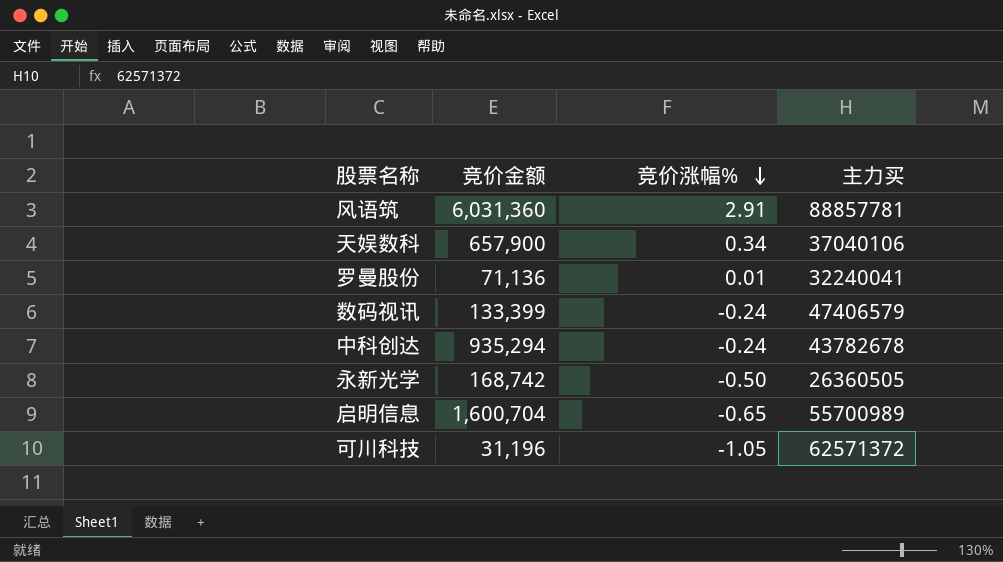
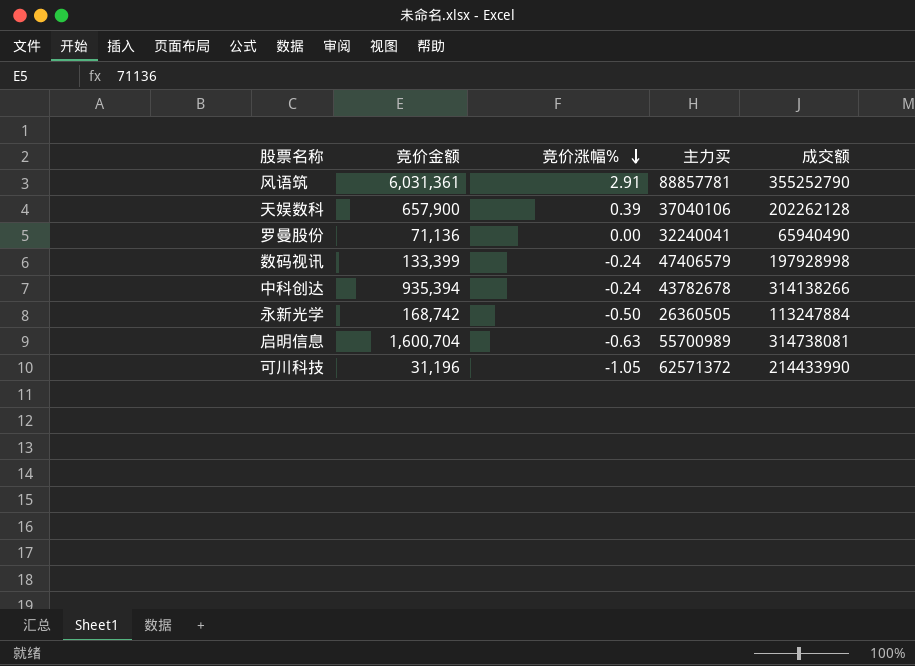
column 成交额 | position: none -> 5
风语筑 | 竞价金额: 6,031,360 -> 6,031,361
天娱数科 | 竞价涨幅%: 0.34 -> 0.39
罗曼股份 | 竞价涨幅%: 0.01 -> 0.00
中科创达 | 竞价金额: 935,294 -> 935,394
启明信息 | 竞价涨幅%: -0.65 -> -0.63

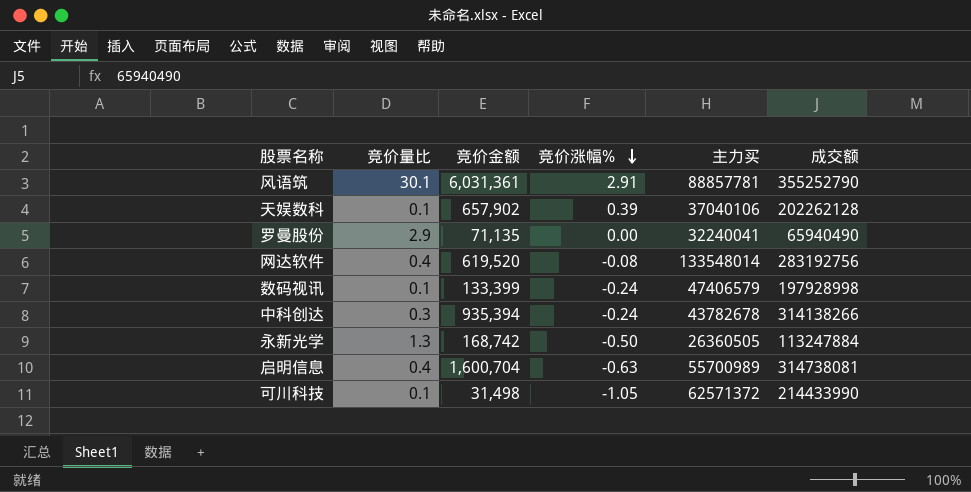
column 竞价量比 | position: none -> 2
天娱数科 | 竞价金额: 657,900 -> 657,902
罗曼股份 | 竞价金额: 71,136 -> 71,135
row 网达软件: none -> 0.4 | 619,520 | -0.08 | 133548014 | 283192756
可川科技 | 竞价金额: 31,196 -> 31,498

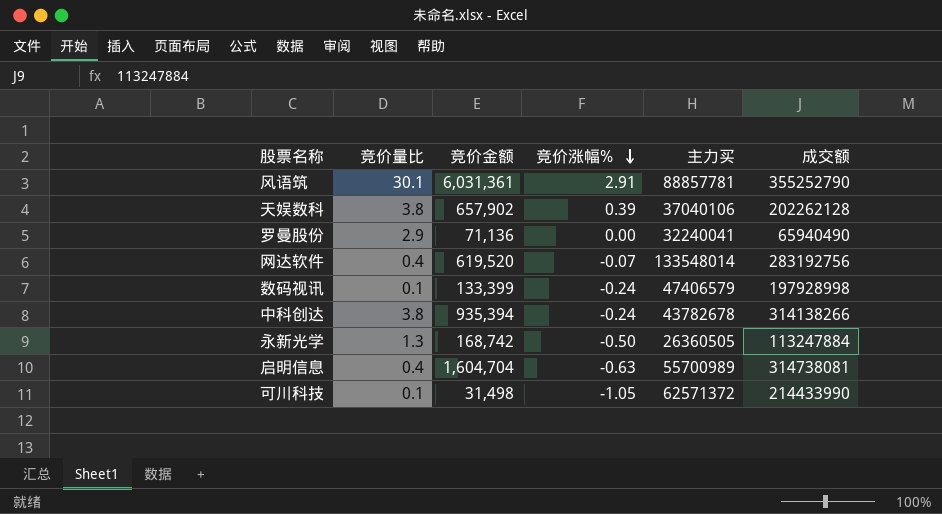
天娱数科 | 竞价量比: 0.1 -> 3.8
罗曼股份 | 竞价金额: 71,135 -> 71,136
网达软件 | 竞价涨幅%: -0.08 -> -0.07
中科创达 | 竞价量比: 0.3 -> 3.8
启明信息 | 竞价金额: 1,600,704 -> 1,604,704

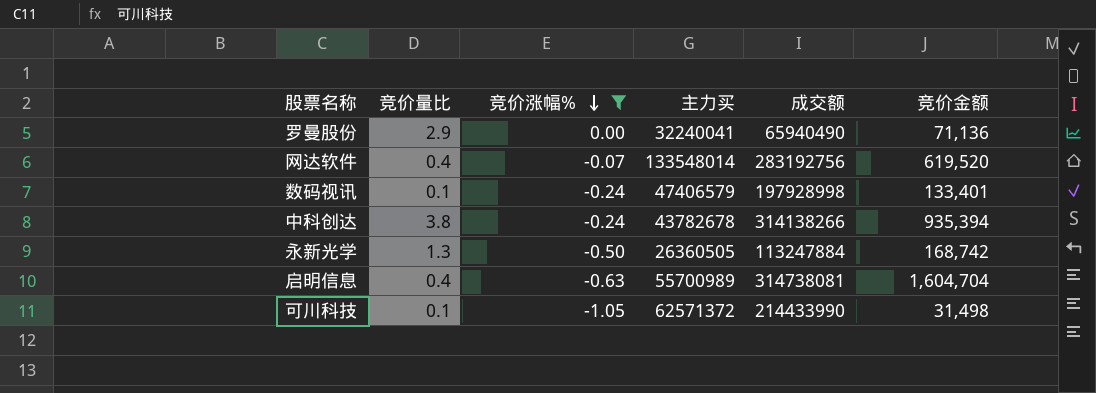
filter: none -> 竞价涨幅% <= 0.00
column 竞价金额 | position: 3 -> 6
数码视讯 | 竞价金额: 133,399 -> 133,401

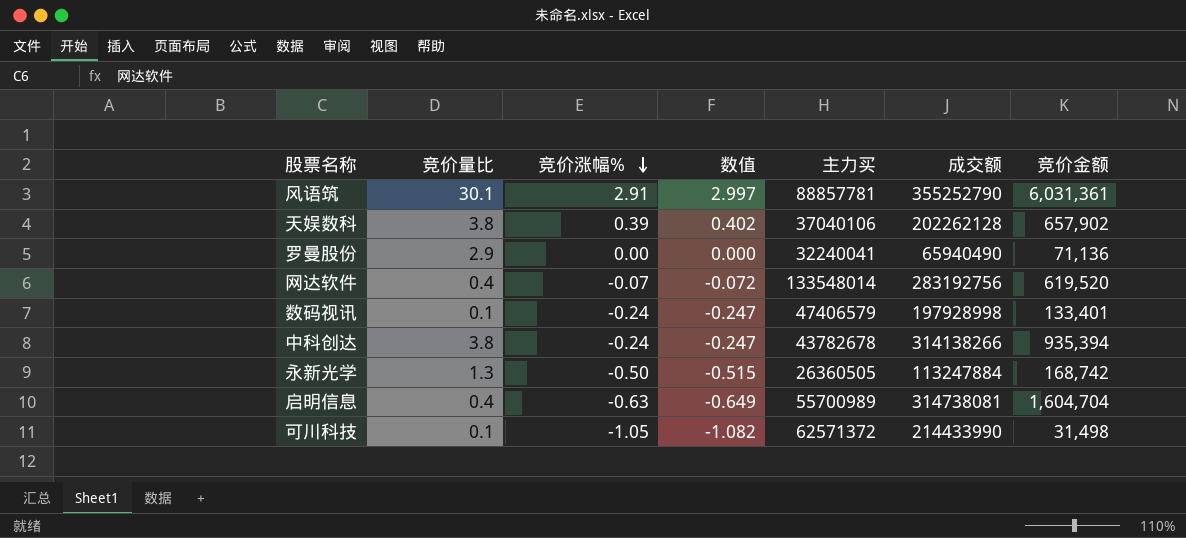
filter: 竞价涨幅% <= 0.00 -> none
column 数值 | formula: none -> [竞价涨幅%] * 1.03

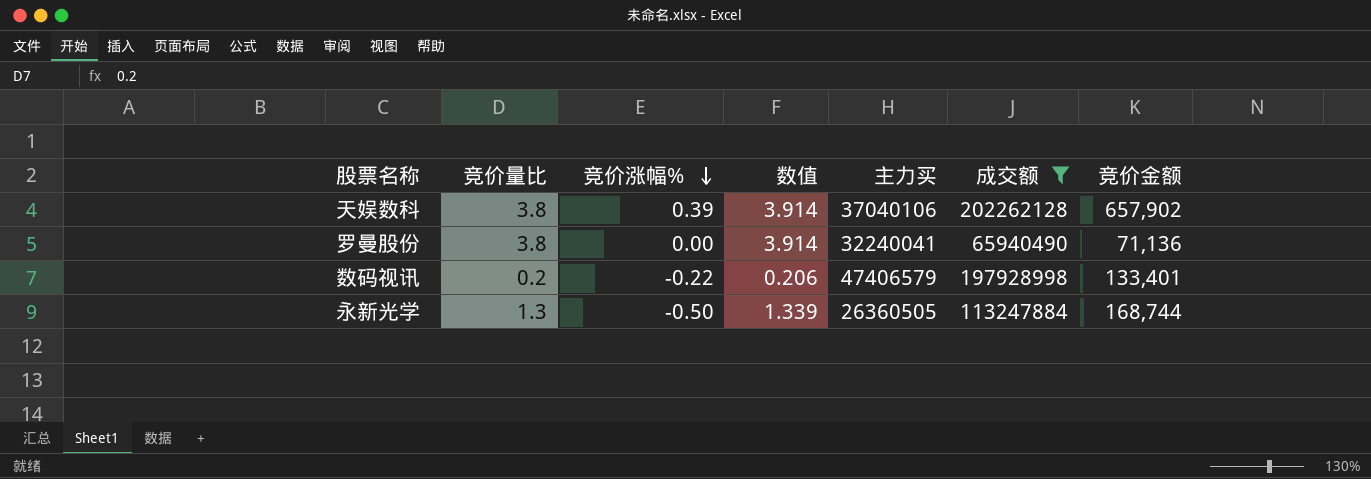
filter: none -> 成交额 <= 202262128
column 数值 | formula: [竞价涨幅%] * 1.03 -> [竞价量比] * 1.03
罗曼股份 | 竞价量比: 2.9 -> 3.8
数码视讯 | 竞价量比: 0.1 -> 0.2
数码视讯 | 竞价涨幅%: -0.24 -> -0.22
永新光学 | 竞价金额: 168,742 -> 168,744

